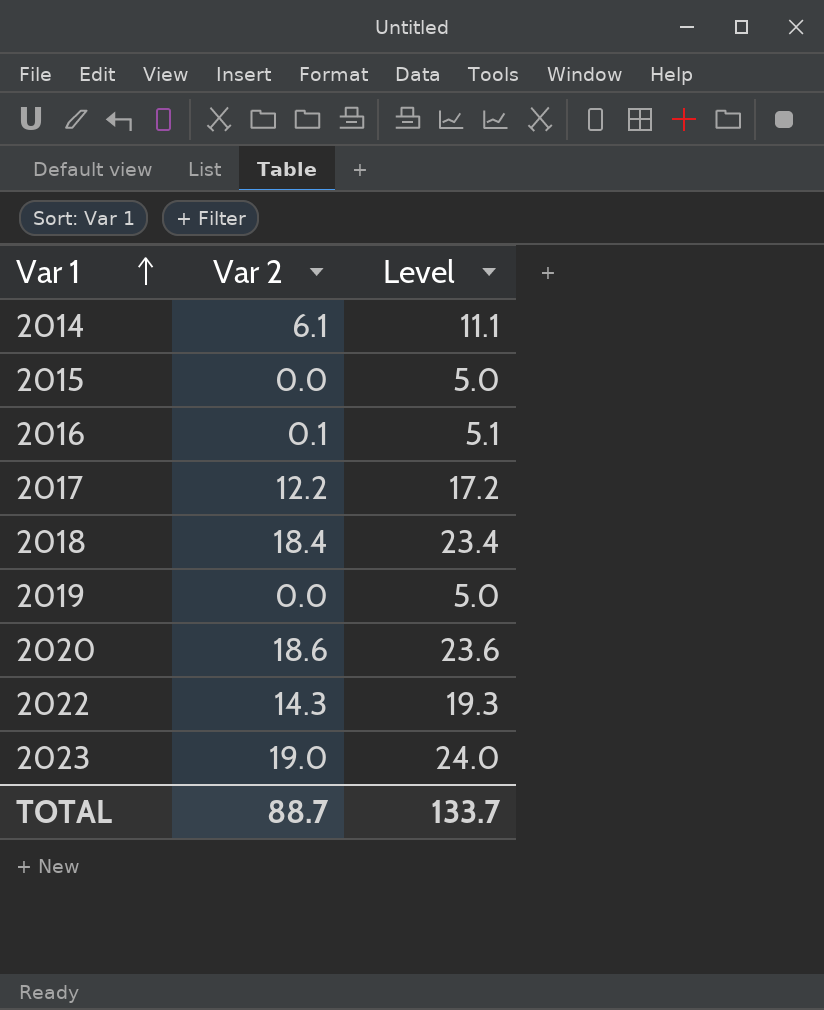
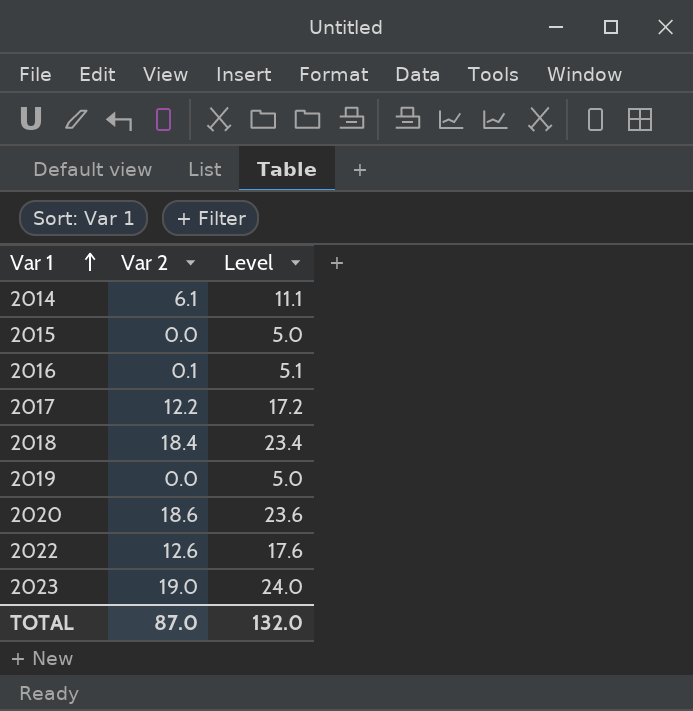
2022 | Var 2: 14.3 -> 12.6
2022 | Level: 19.3 -> 17.6
TOTAL | Var 2: 88.7 -> 87.0
TOTAL | Level: 133.7 -> 132.0

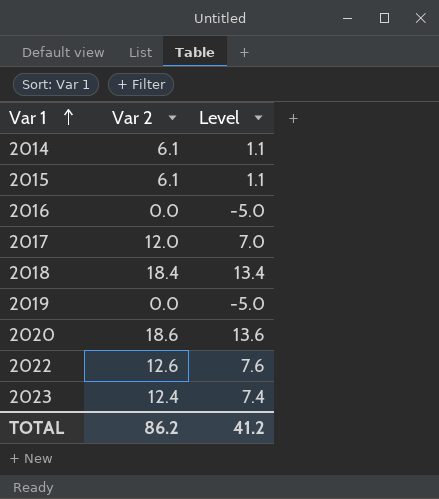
column Level | formula: [Var 2] + 5 -> [Var 2] - 5
2015 | Var 2: 0.0 -> 6.1
2016 | Var 2: 0.1 -> 0.0
2017 | Var 2: 12.2 -> 12.0
2023 | Var 2: 19.0 -> 12.4
TOTAL | Var 2: 87.0 -> 86.2
TOTAL | Level: 132.0 -> 41.2

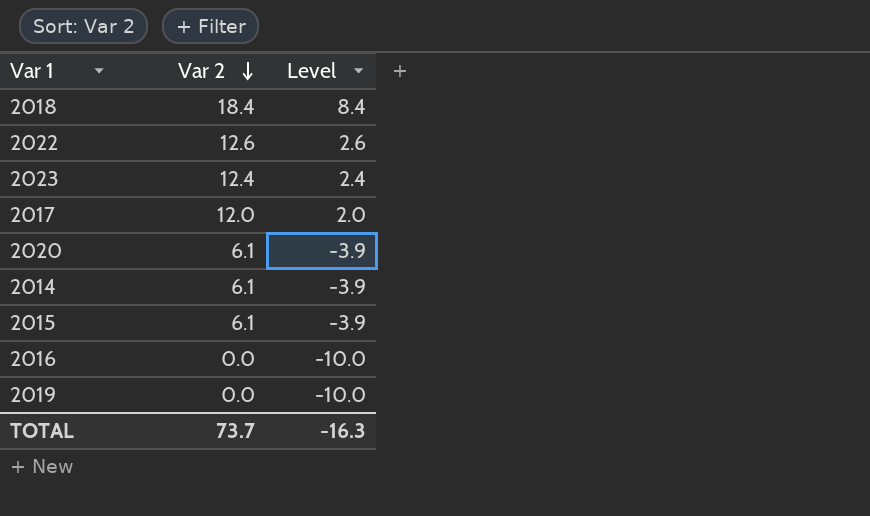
row order: Var 1 ascending -> Var 2 descending
column Level | formula: [Var 2] - 5 -> [Var 2] - 10
2020 | Var 2: 18.6 -> 6.1
TOTAL | Var 2: 86.2 -> 73.7
TOTAL | Level: 41.2 -> -16.3

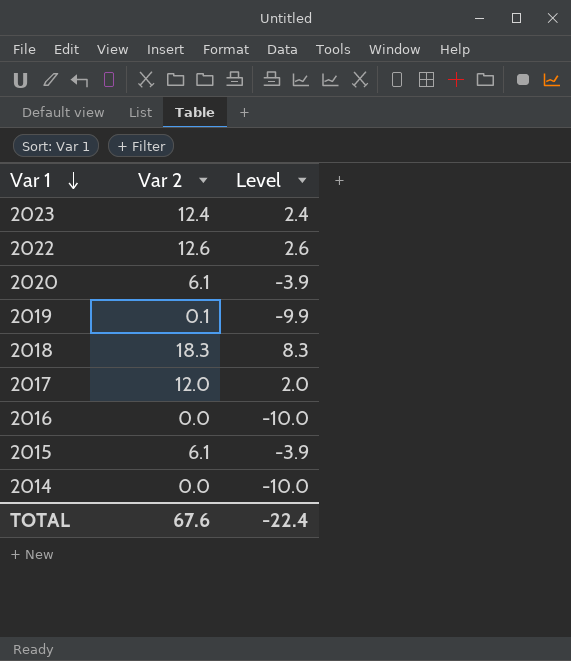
row order: Var 2 descending -> Var 1 descending
2019 | Var 2: 0.0 -> 0.1
2019 | Level: -10.0 -> -9.9
2018 | Var 2: 18.4 -> 18.3
2018 | Level: 8.4 -> 8.3
2014 | Var 2: 6.1 -> 0.0
2014 | Level: -3.9 -> -10.0
TOTAL | Var 2: 73.7 -> 67.6
TOTAL | Level: -16.3 -> -22.4

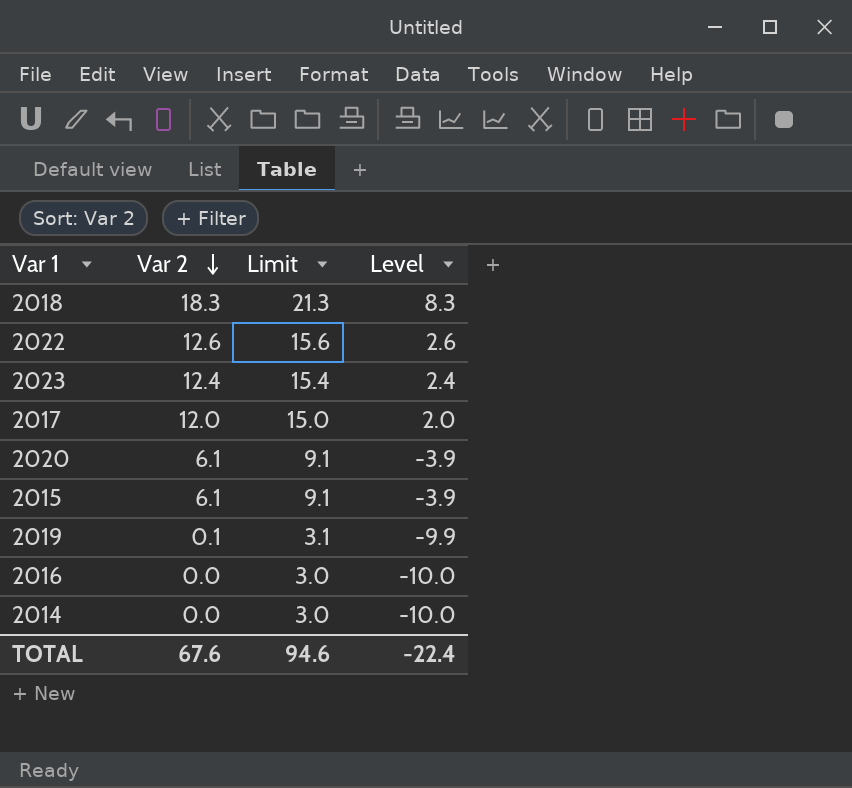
row order: Var 1 descending -> Var 2 descending
column Limit | formula: none -> [Var 2] + 3

